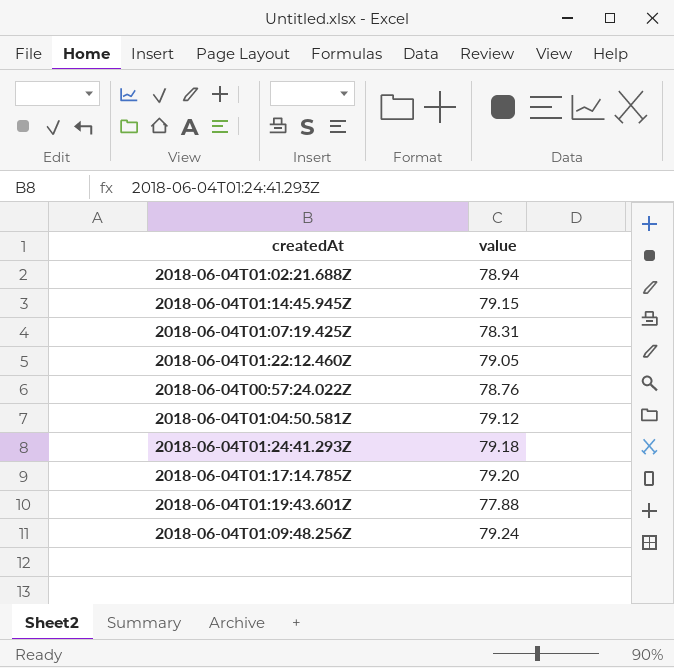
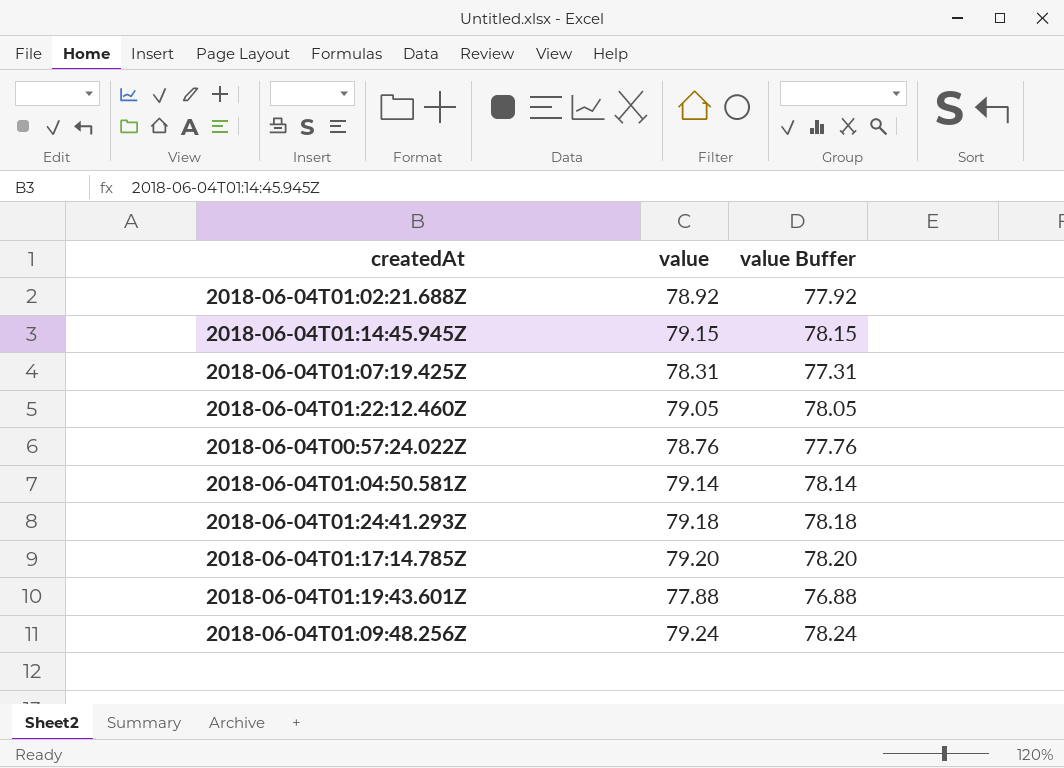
column value Buffer | formula: none -> [value] - 1
2018-06-04T01:02:21.688Z | value: 78.94 -> 78.92
2018-06-04T01:04:50.581Z | value: 79.12 -> 79.14

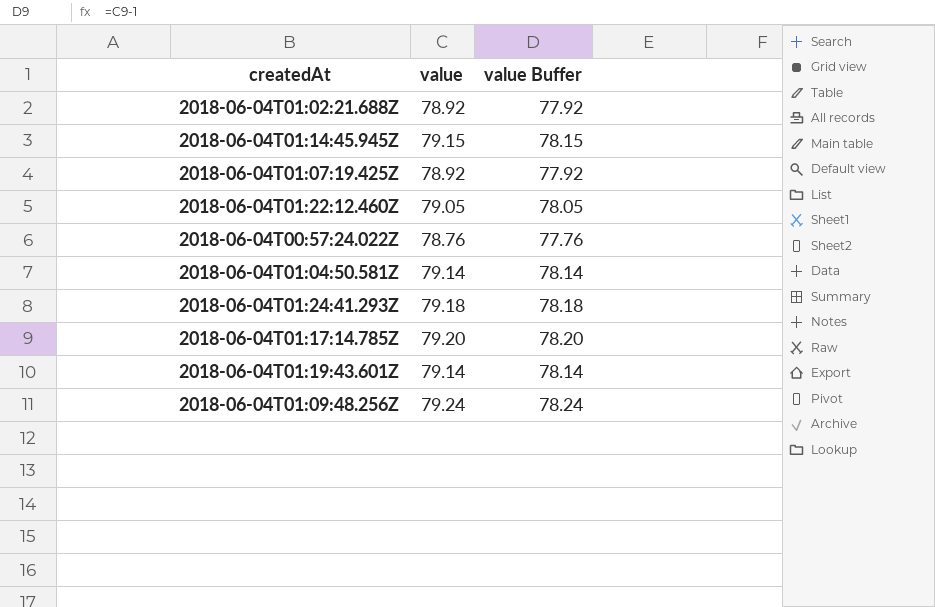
2018-06-04T01:07:19.425Z | value: 78.31 -> 78.92
2018-06-04T01:07:19.425Z | value Buffer: 77.31 -> 77.92
2018-06-04T01:19:43.601Z | value: 77.88 -> 79.14
2018-06-04T01:19:43.601Z | value Buffer: 76.88 -> 78.14

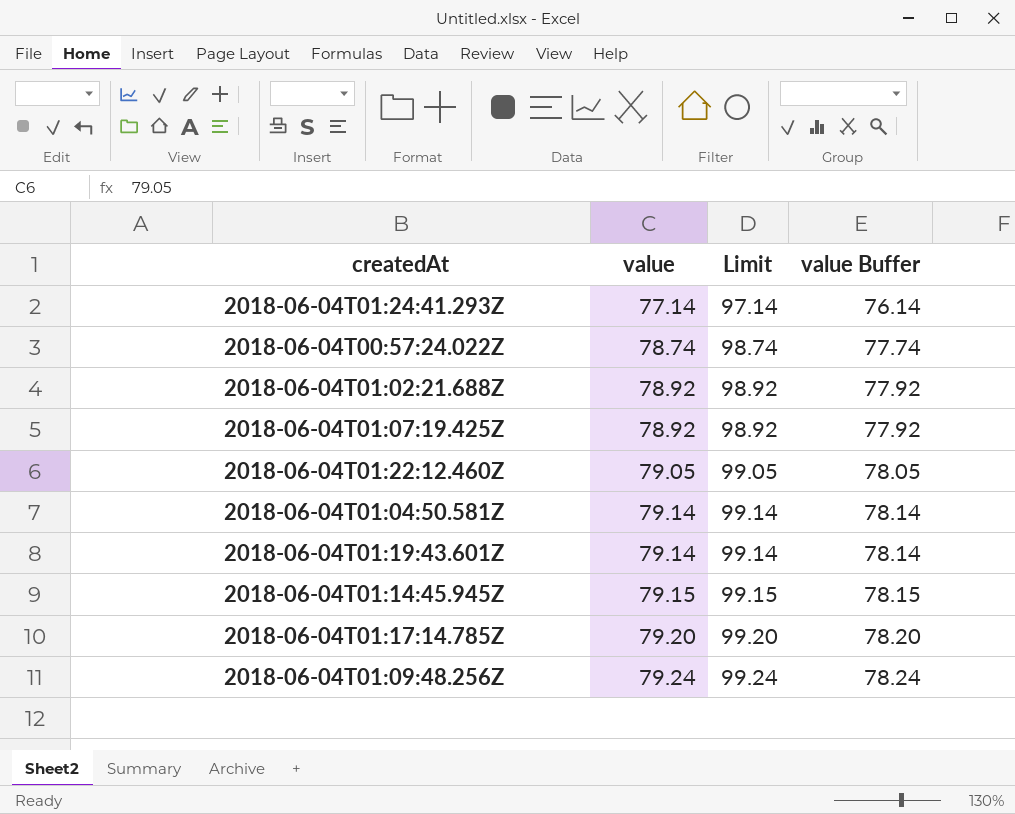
row order: none -> value ascending
column Limit | formula: none -> [value] + 20
2018-06-04T01:24:41.293Z | value: 79.18 -> 77.14
2018-06-04T01:24:41.293Z | value Buffer: 78.18 -> 76.14
2018-06-04T00:57:24.022Z | value: 78.76 -> 78.74
2018-06-04T00:57:24.022Z | value Buffer: 77.76 -> 77.74

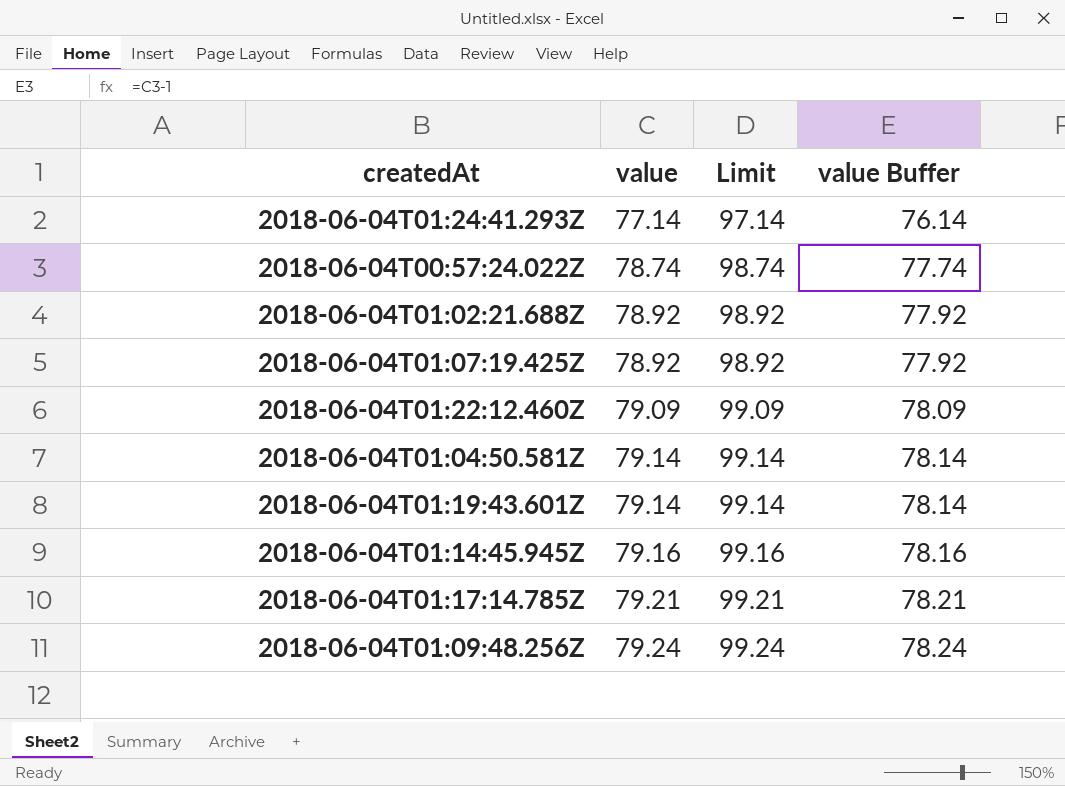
2018-06-04T01:22:12.460Z | value: 79.05 -> 79.09
2018-06-04T01:22:12.460Z | Limit: 99.05 -> 99.09
2018-06-04T01:22:12.460Z | value Buffer: 78.05 -> 78.09
2018-06-04T01:14:45.945Z | value: 79.15 -> 79.16
2018-06-04T01:14:45.945Z | Limit: 99.15 -> 99.16
2018-06-04T01:14:45.945Z | value Buffer: 78.15 -> 78.16
2018-06-04T01:17:14.785Z | value: 79.20 -> 79.21
2018-06-04T01:17:14.785Z | Limit: 99.20 -> 99.21
2018-06-04T01:17:14.785Z | value Buffer: 78.20 -> 78.21

